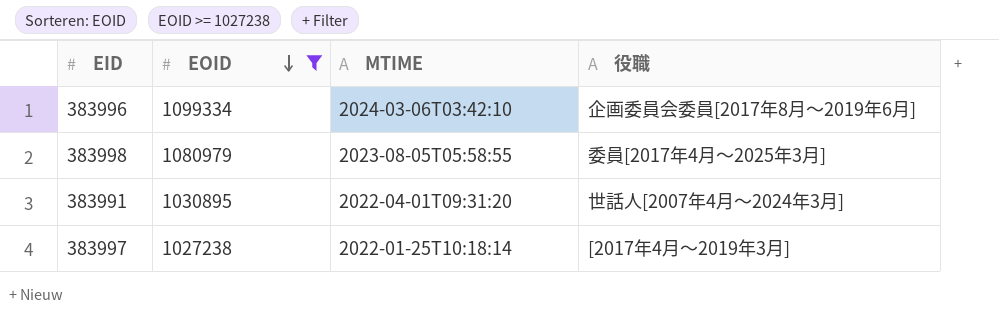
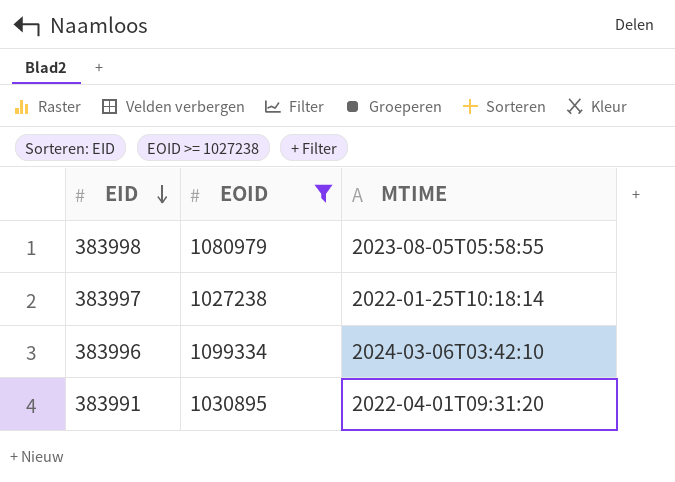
row order: EOID descending -> EID descending
column 役職 | position: 4 -> none

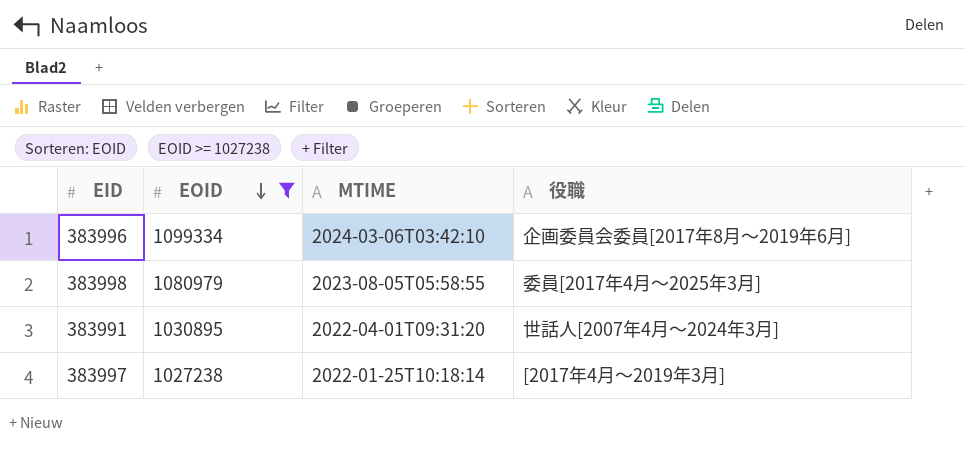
row order: EID descending -> EOID descending
column 役職 | position: none -> 4

